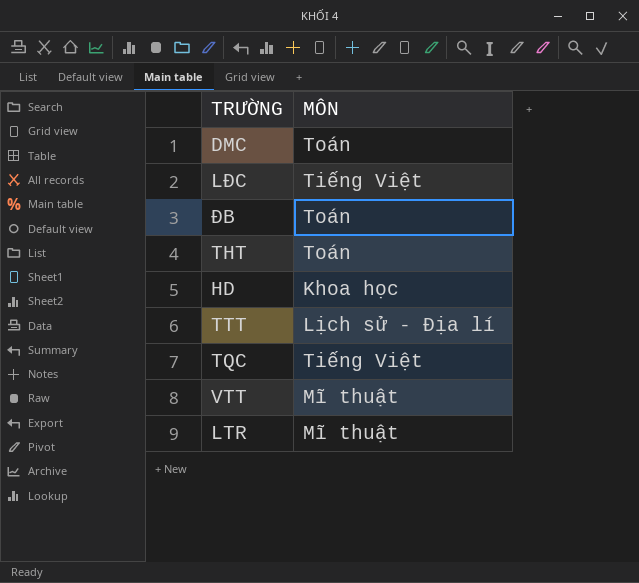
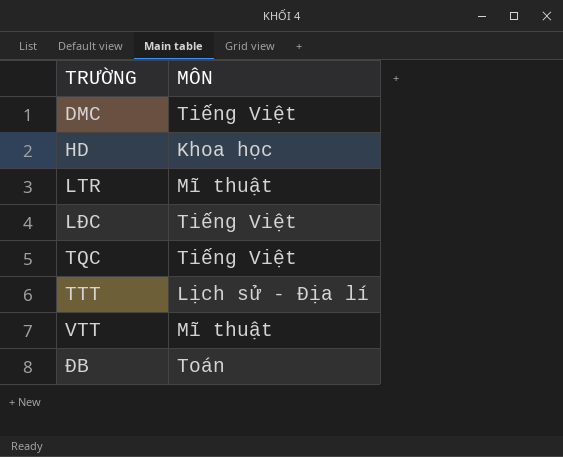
row order: none -> TRƯỜNG ascending
row THT: Toán -> none
DMC | MÔN: Toán -> Tiếng Việt

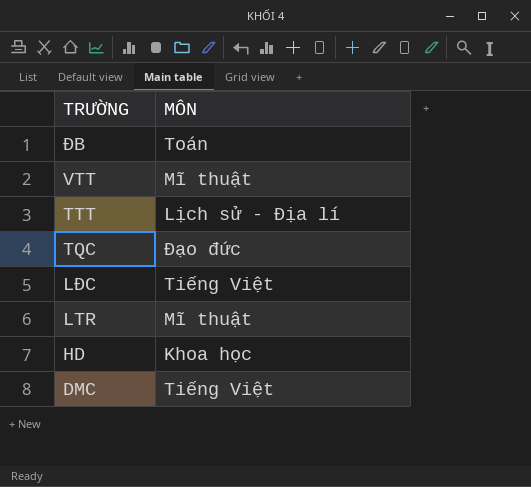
row order: TRƯỜNG ascending -> TRƯỜNG descending
TQC | MÔN: Tiếng Việt -> Đạo đức

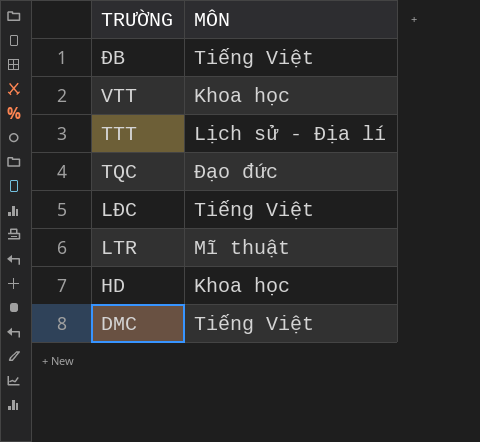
ĐB | MÔN: Toán -> Tiếng Việt
VTT | MÔN: Mĩ thuật -> Khoa học

